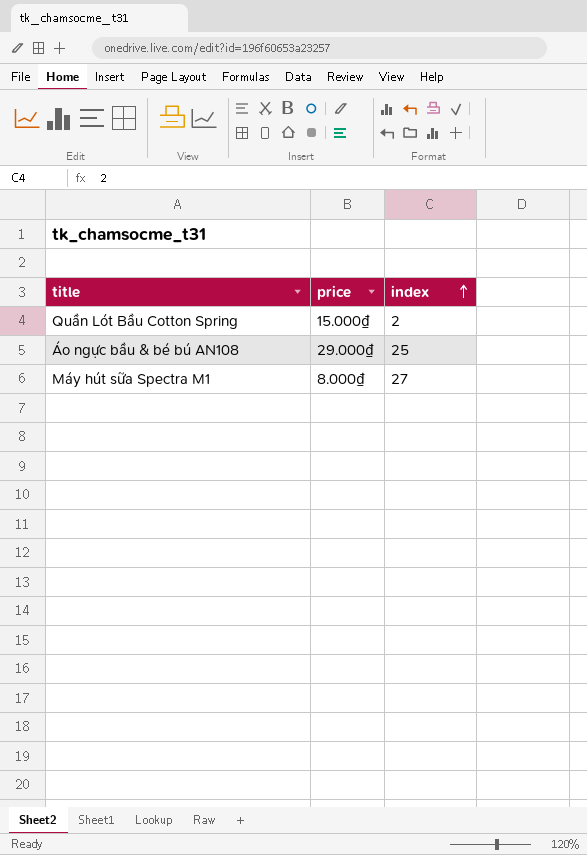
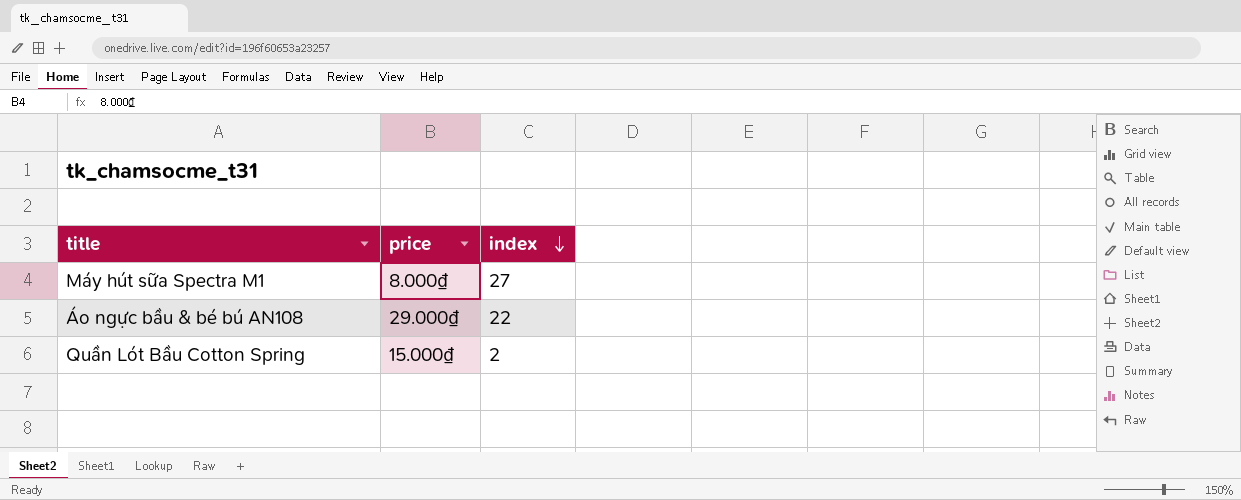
row order: index ascending -> index descending
Áo ngực bầu & bé bú AN108 | index: 25 -> 22

